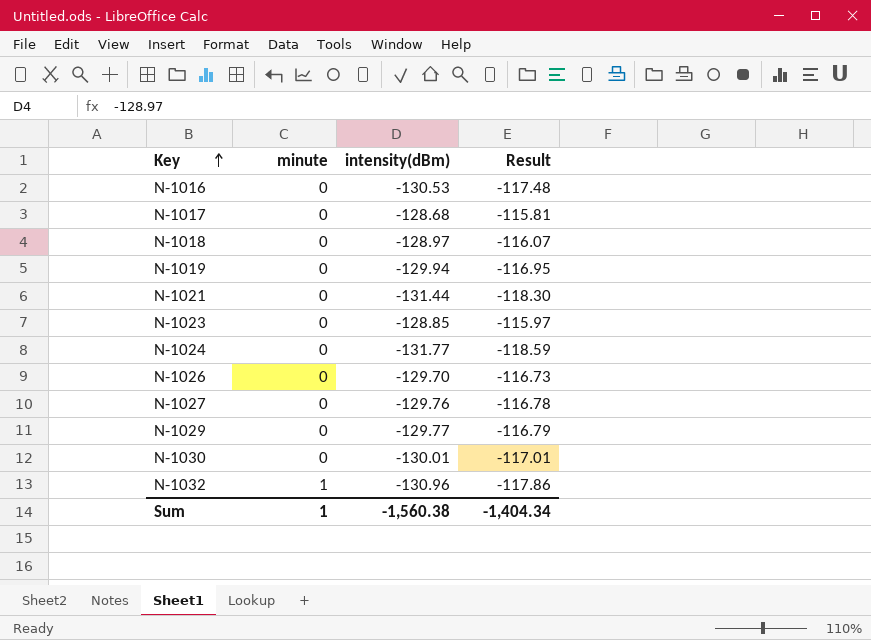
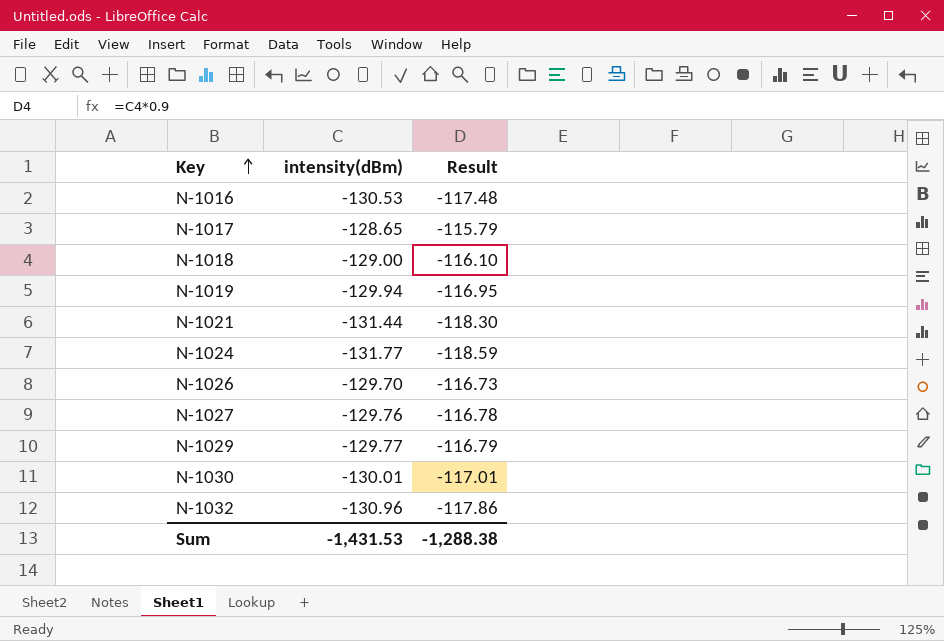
column minute | position: 2 -> none
row N-1023: 0 | -128.85 | -115.97 -> none
N-1017 | intensity(dBm): -128.68 -> -128.65
N-1017 | Result: -115.81 -> -115.79
N-1018 | intensity(dBm): -128.97 -> -129.00
N-1018 | Result: -116.07 -> -116.10
Sum | intensity(dBm): -1,560.38 -> -1,431.53
Sum | Result: -1,404.34 -> -1,288.38

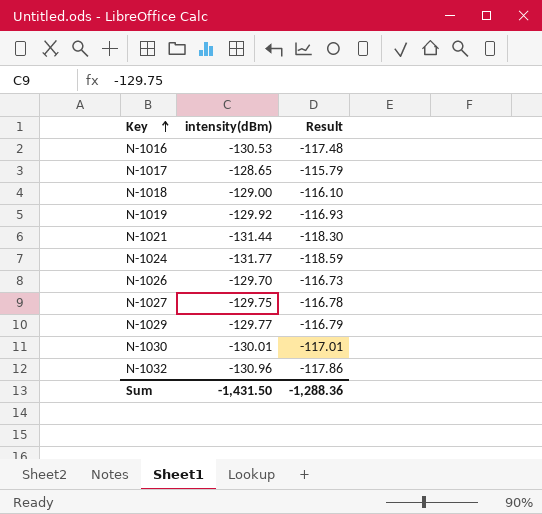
N-1019 | intensity(dBm): -129.94 -> -129.92
N-1019 | Result: -116.95 -> -116.93
N-1027 | intensity(dBm): -129.76 -> -129.75
Sum | intensity(dBm): -1,431.53 -> -1,431.50
Sum | Result: -1,288.38 -> -1,288.36

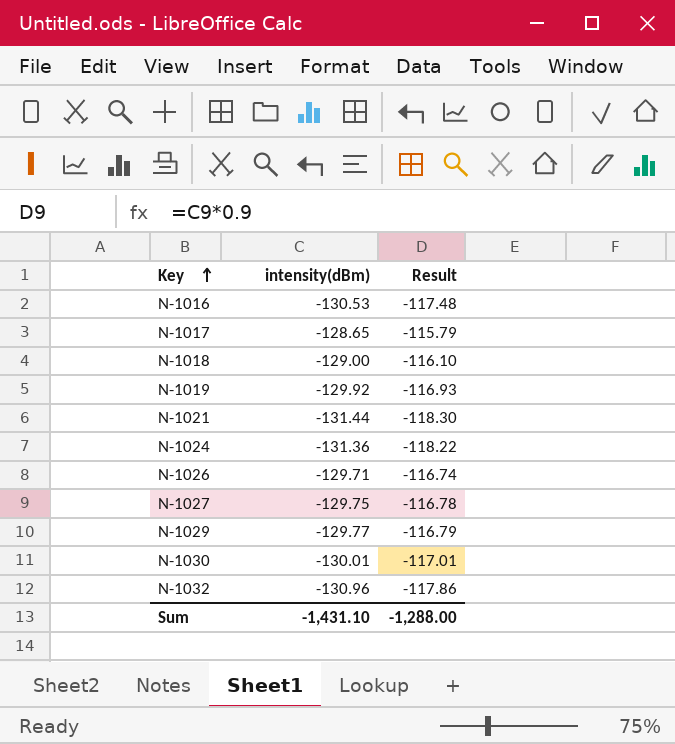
N-1024 | intensity(dBm): -131.77 -> -131.36
N-1024 | Result: -118.59 -> -118.22
N-1026 | intensity(dBm): -129.70 -> -129.71
N-1026 | Result: -116.73 -> -116.74
Sum | intensity(dBm): -1,431.50 -> -1,431.10
Sum | Result: -1,288.36 -> -1,288.00

